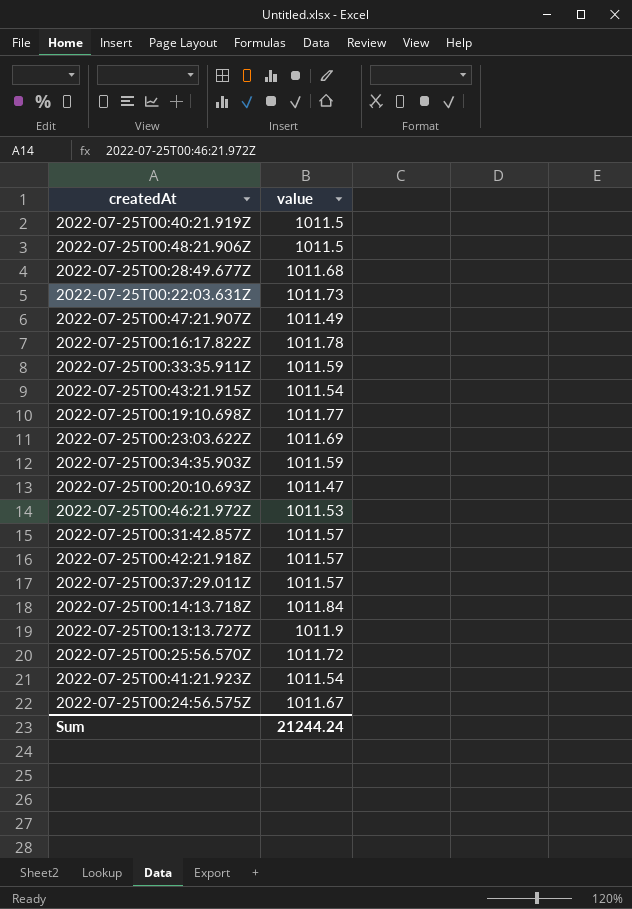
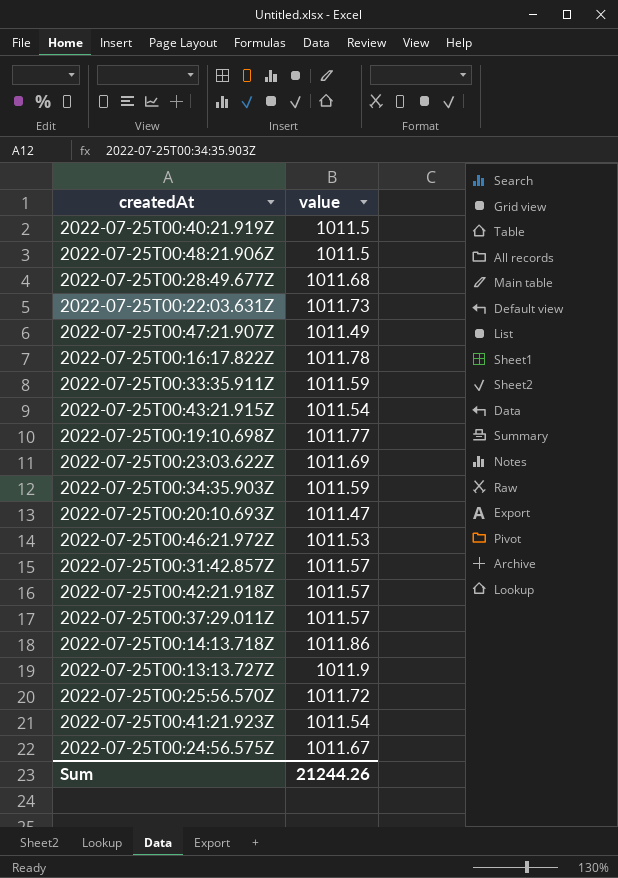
2022-07-25T00:14:13.718Z | value: 1011.84 -> 1011.86
Sum | value: 21244.24 -> 21244.26

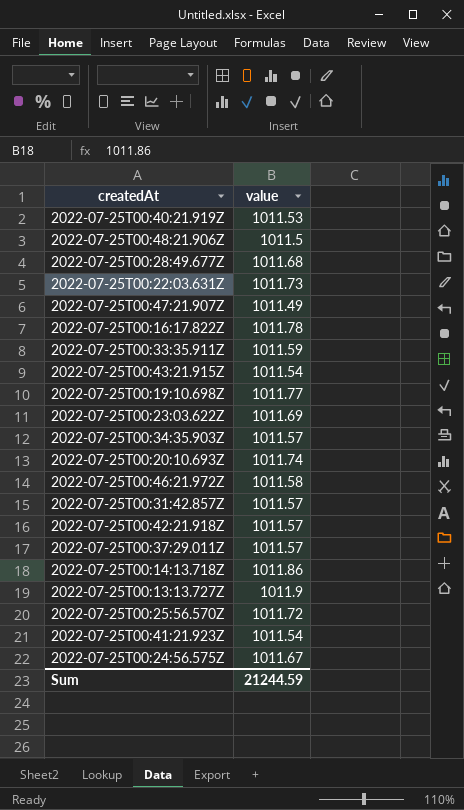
2022-07-25T00:40:21.919Z | value: 1011.5 -> 1011.53
2022-07-25T00:34:35.903Z | value: 1011.59 -> 1011.57
2022-07-25T00:20:10.693Z | value: 1011.47 -> 1011.74
2022-07-25T00:46:21.972Z | value: 1011.53 -> 1011.58
Sum | value: 21244.26 -> 21244.59

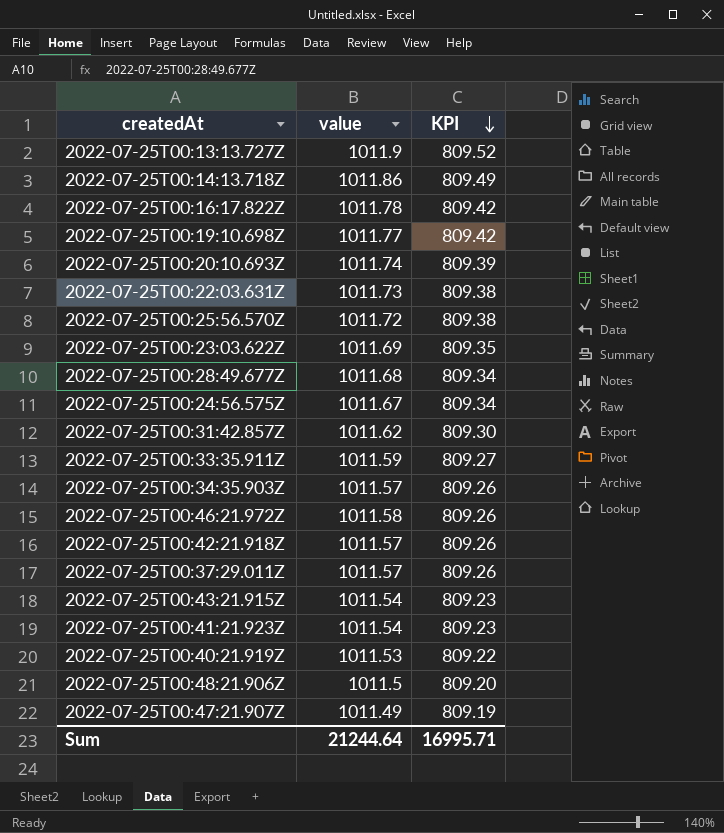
row order: none -> KPI descending
column KPI | formula: none -> [value] * 0.8
2022-07-25T00:31:42.857Z | value: 1011.57 -> 1011.62
Sum | value: 21244.59 -> 21244.64

